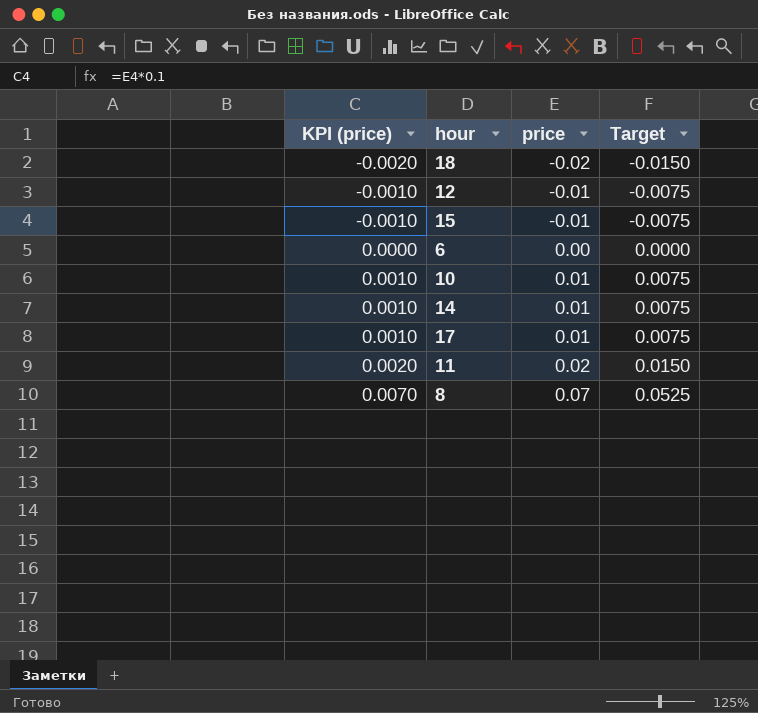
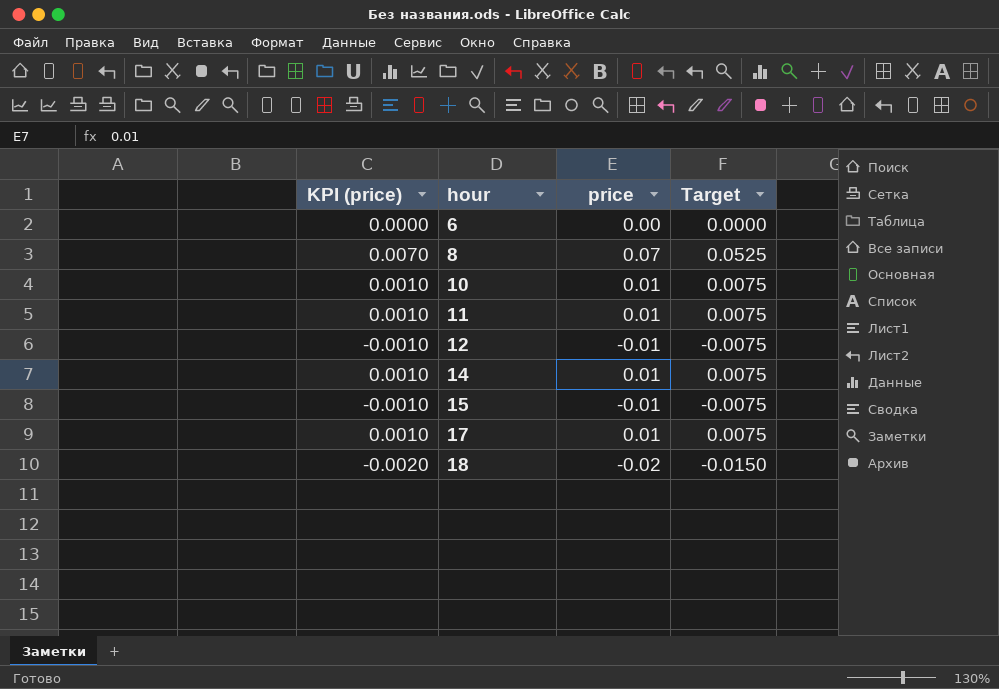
row order: KPI (price) ascending -> hour ascending
11 | KPI (price): 0.0020 -> 0.0010
11 | price: 0.02 -> 0.01
11 | Target: 0.0150 -> 0.0075

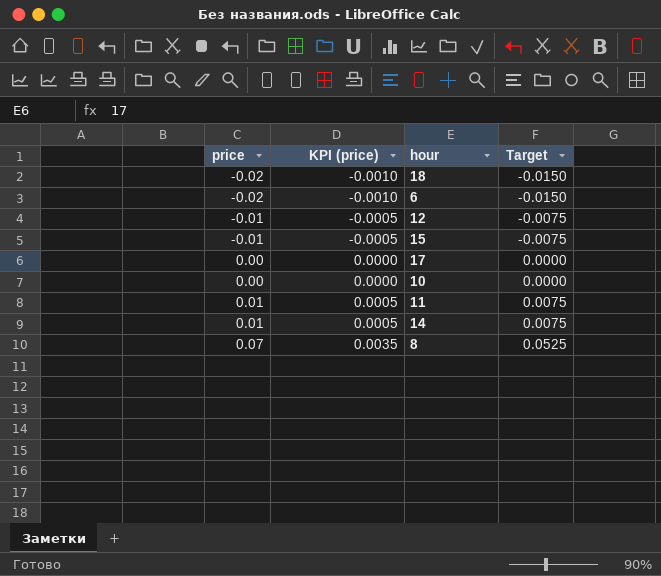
row order: hour ascending -> price ascending
column price | position: 3 -> 1
column KPI (price) | formula: [price] * 0.1 -> [price] * 0.05
6 | price: 0.00 -> -0.02
6 | Target: 0.0000 -> -0.0150
17 | price: 0.01 -> 0.00
17 | Target: 0.0075 -> 0.0000
10 | price: 0.01 -> 0.00
10 | Target: 0.0075 -> 0.0000

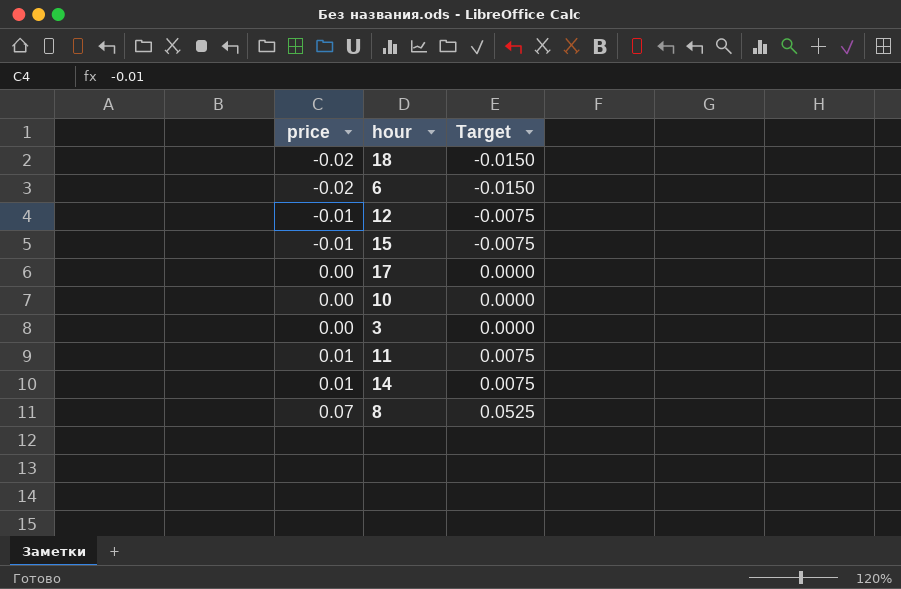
column KPI (price) | formula: [price] * 0.05 -> none
row 3: none -> 0.00 | 0.0000

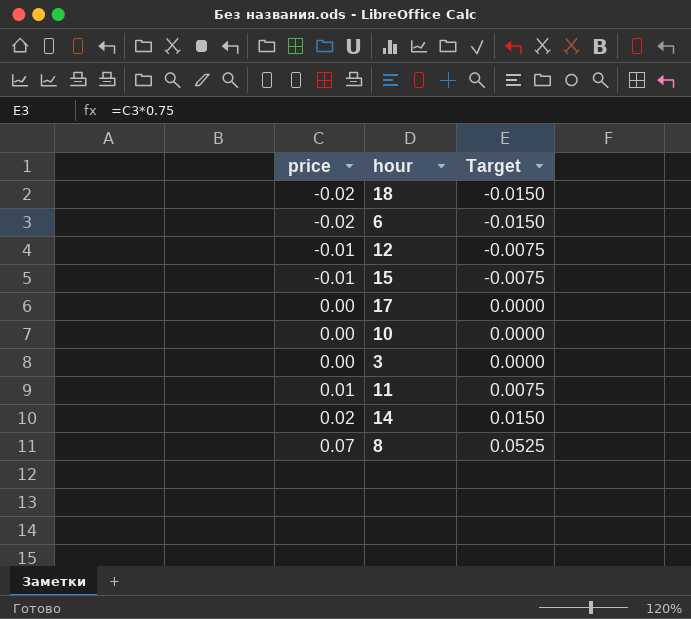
14 | price: 0.01 -> 0.02
14 | Target: 0.0075 -> 0.0150

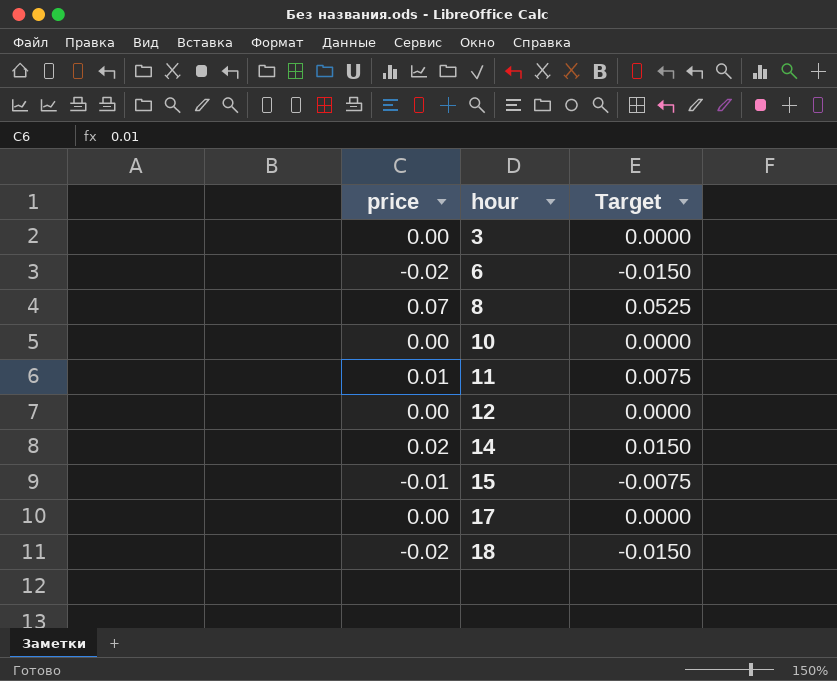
row order: price ascending -> hour ascending
12 | price: -0.01 -> 0.00
12 | Target: -0.0075 -> 0.0000

